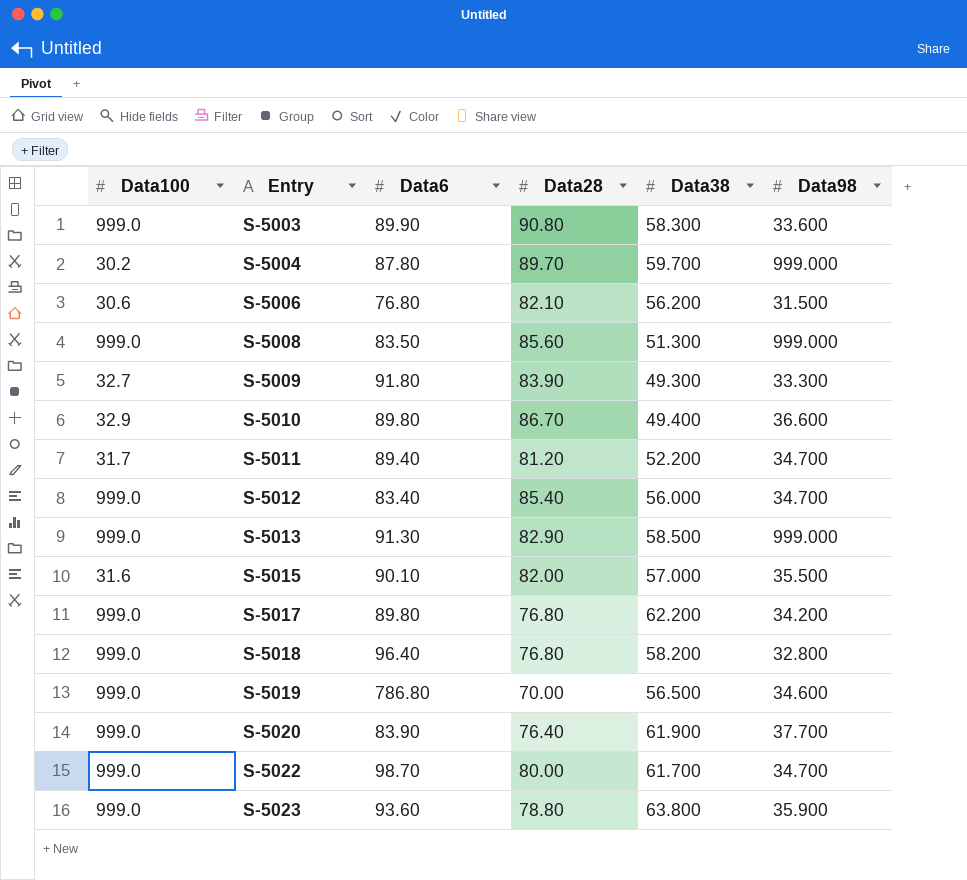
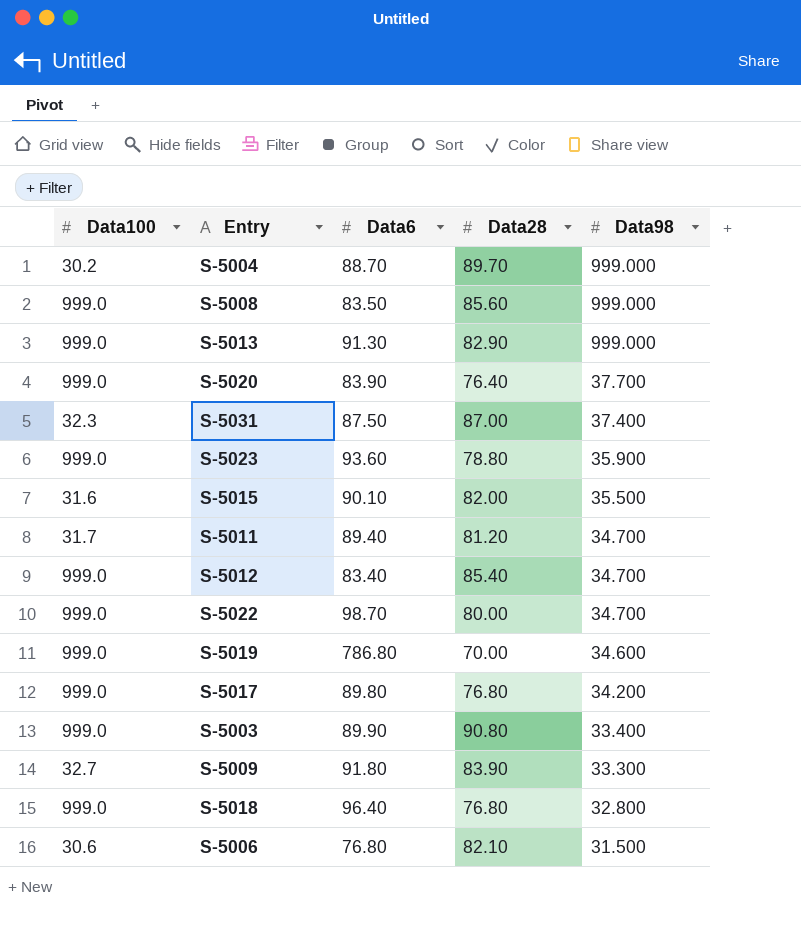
row order: Entry ascending -> Data98 descending
column Data38 | position: 5 -> none
row S-5010: 32.9 | 89.80 | 86.70 | 49.400 | 36.600 -> none
S-5004 | Data6: 87.80 -> 88.70
row S-5031: none -> 32.3 | 87.50 | 87.00 | 37.400
S-5003 | Data98: 33.600 -> 33.400

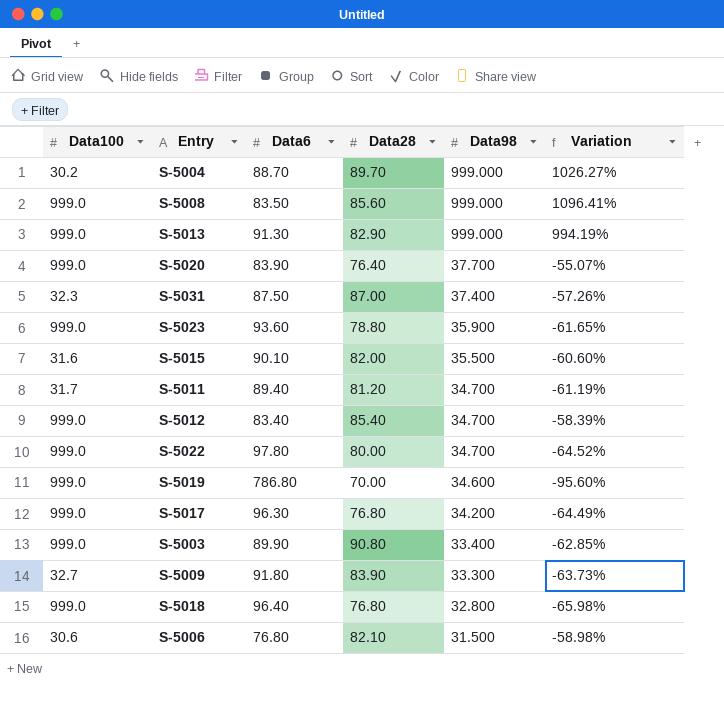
column Variation | formula: none -> ([Data98] - [Data6]) / [Data6]
S-5022 | Data6: 98.70 -> 97.80
S-5017 | Data6: 89.80 -> 96.30

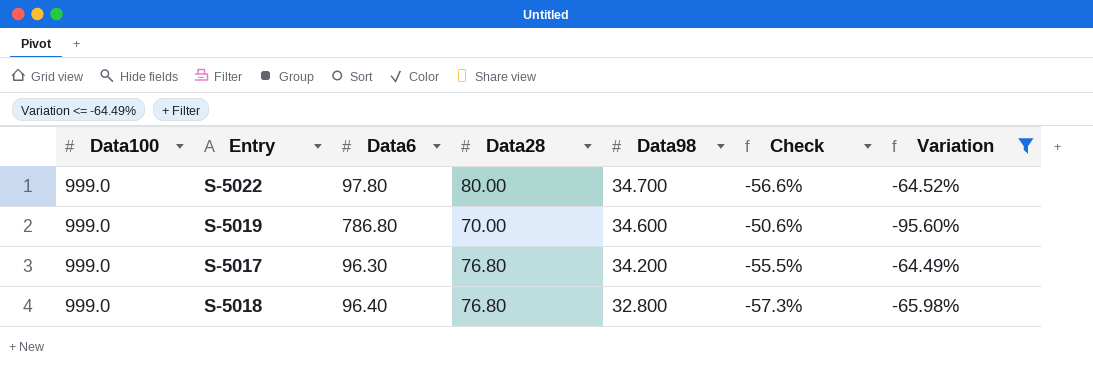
filter: none -> Variation <= -64.49%
column Check | formula: none -> ([Data98] - [Data28]) / [Data28]

